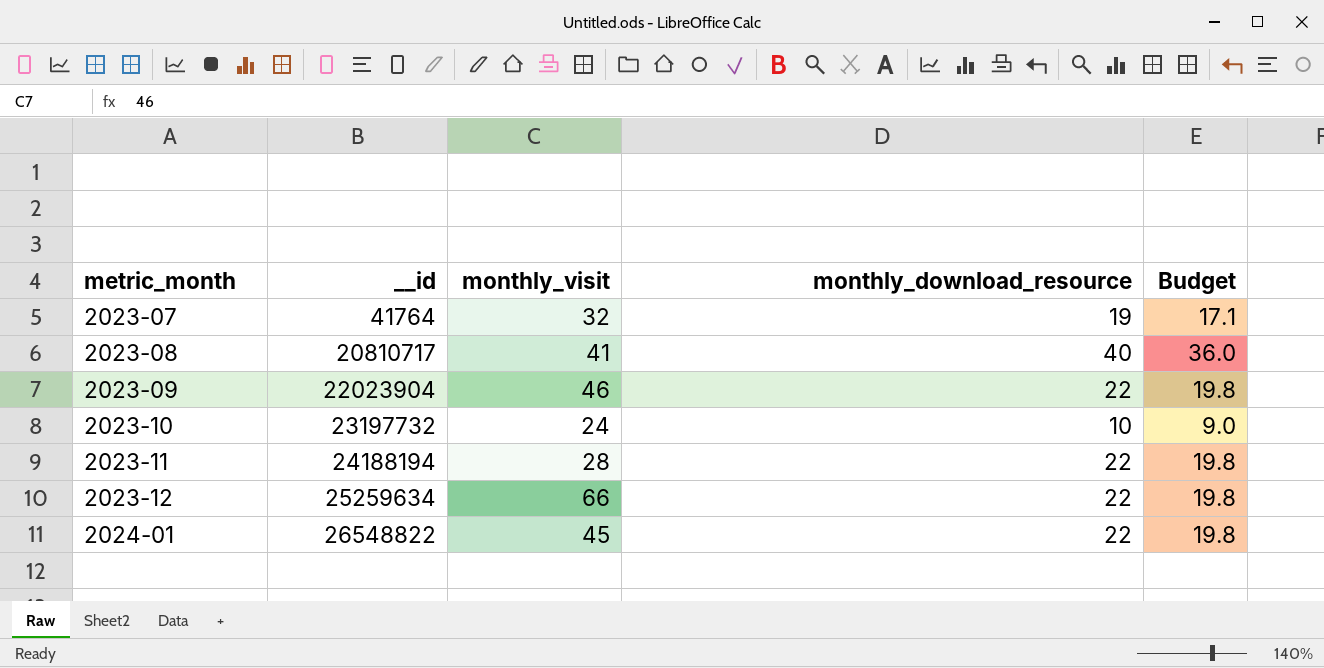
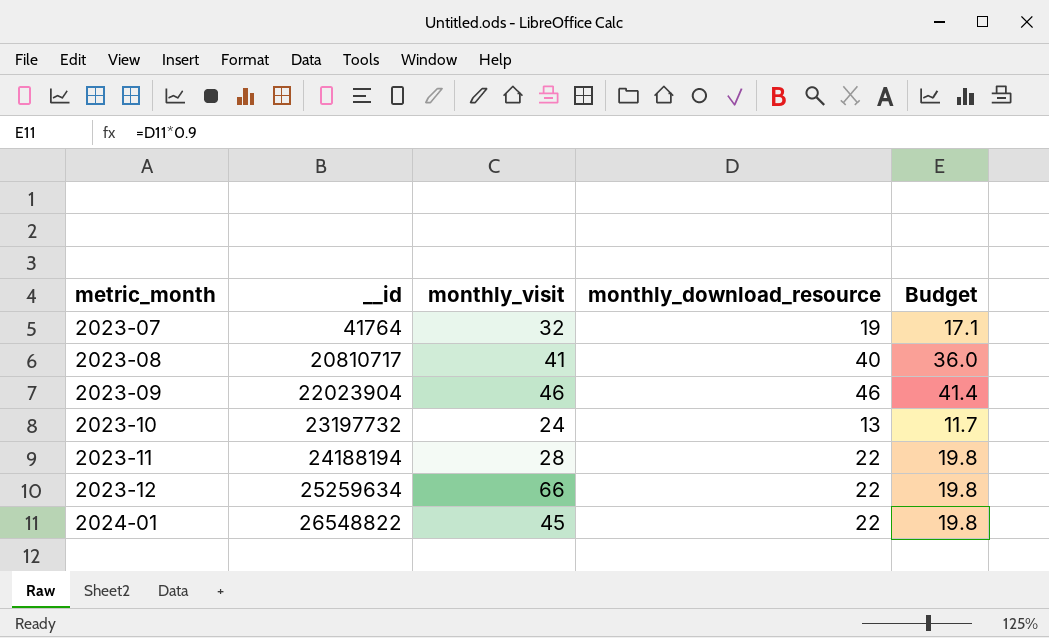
2023-09 | monthly_download_resource: 22 -> 46
2023-09 | Budget: 19.8 -> 41.4
2023-10 | monthly_download_resource: 10 -> 13
2023-10 | Budget: 9.0 -> 11.7

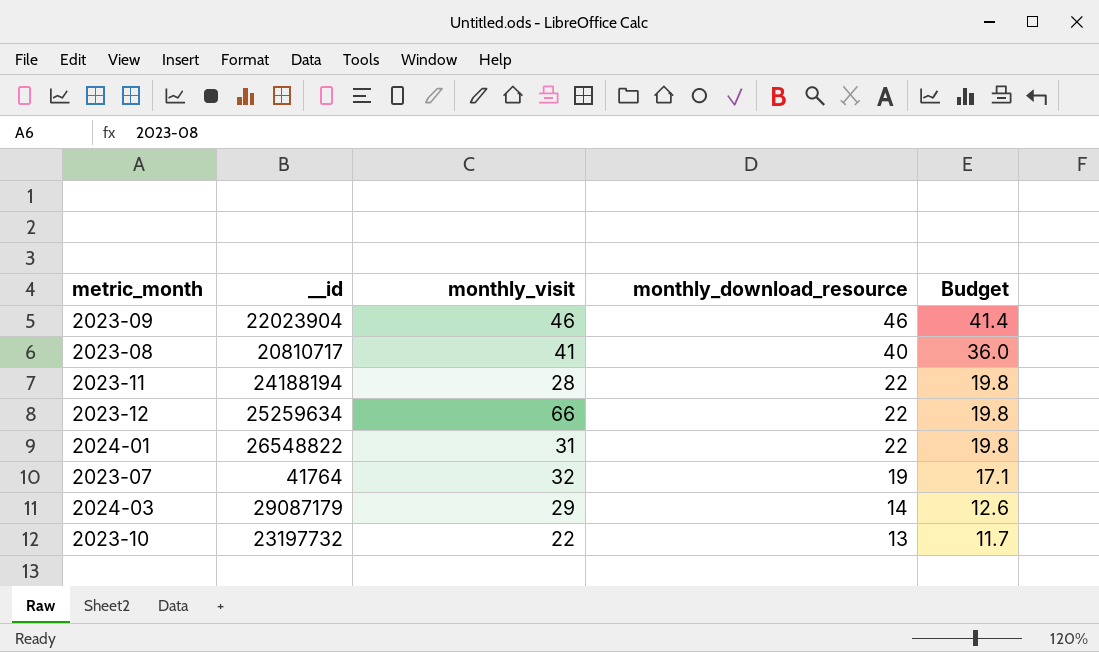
row order: metric_month ascending -> monthly_download_resource descending
2024-01 | monthly_visit: 45 -> 31
row 2024-03: none -> 29087179 | 29 | 14 | 12.6
2023-10 | monthly_visit: 24 -> 22

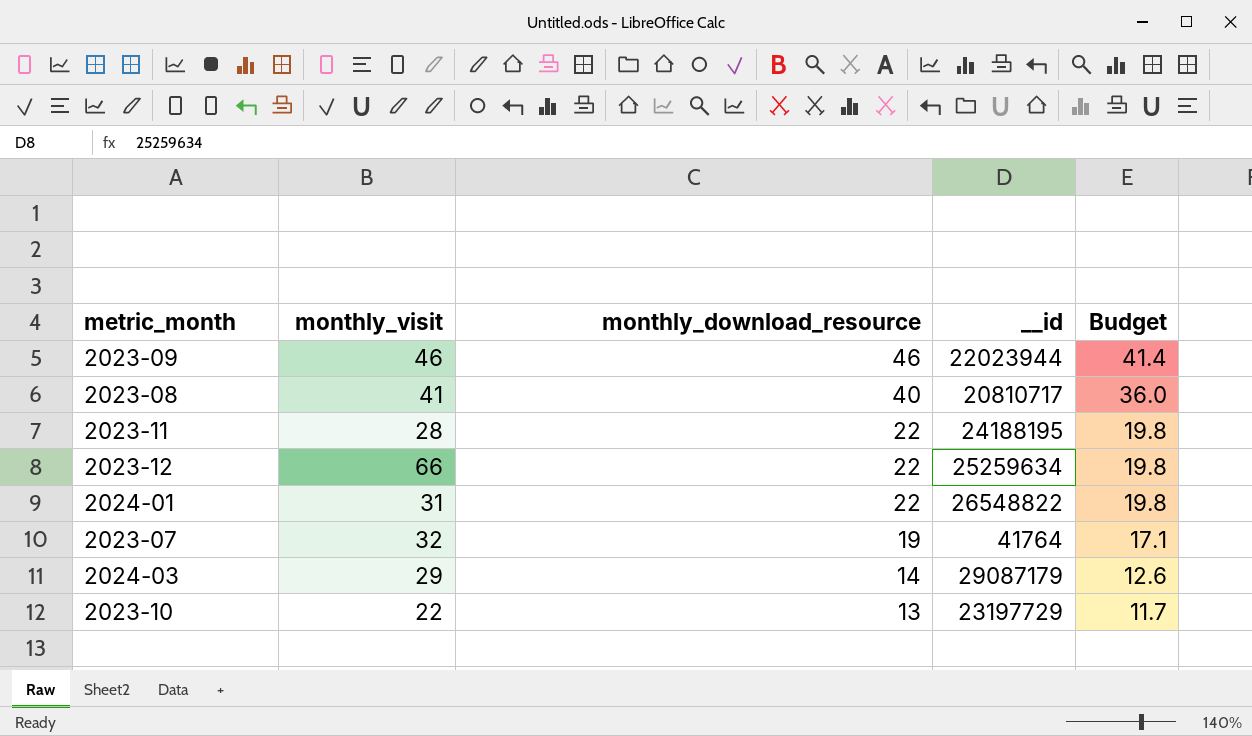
column __id | position: 2 -> 4
2023-09 | __id: 22023904 -> 22023944
2023-11 | __id: 24188194 -> 24188195
2023-10 | __id: 23197732 -> 23197729

